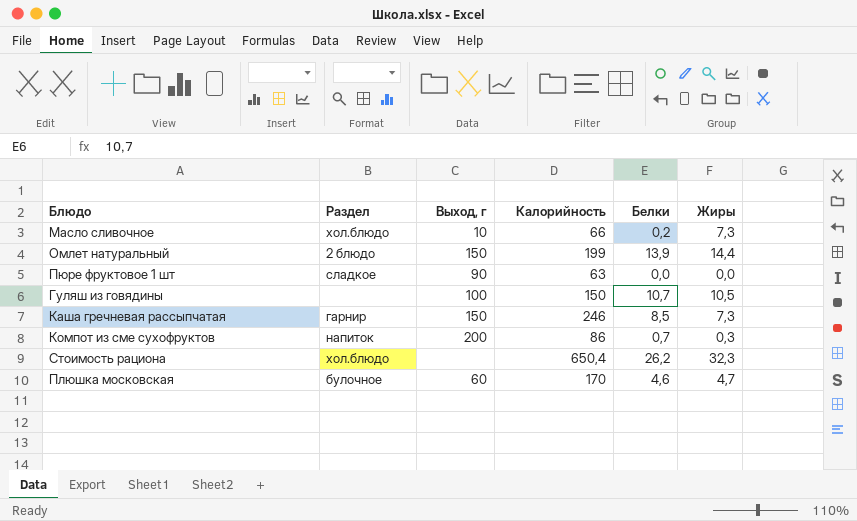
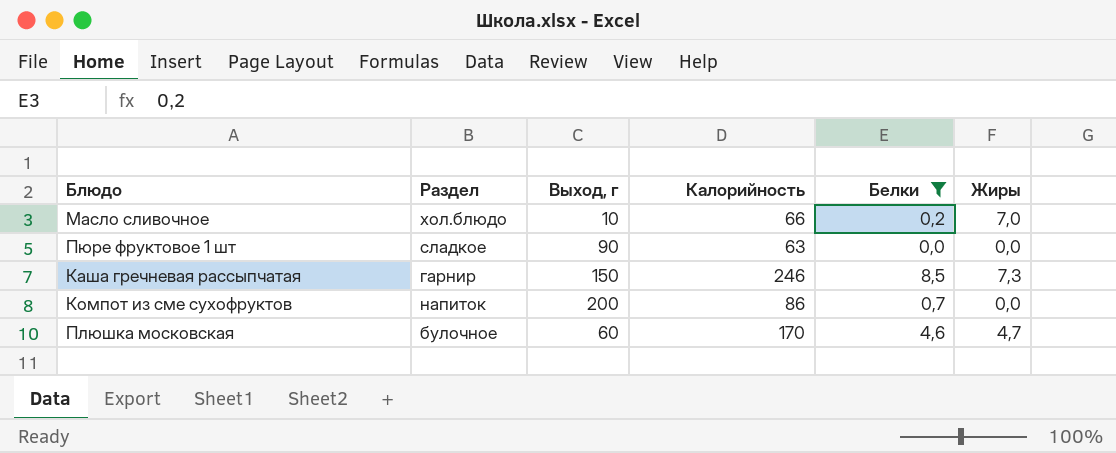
filter: none -> Белки <= 8,5
Масло сливочное | Жиры: 7,3 -> 7,0
Компот из сме сухофруктов | Жиры: 0,3 -> 0,0

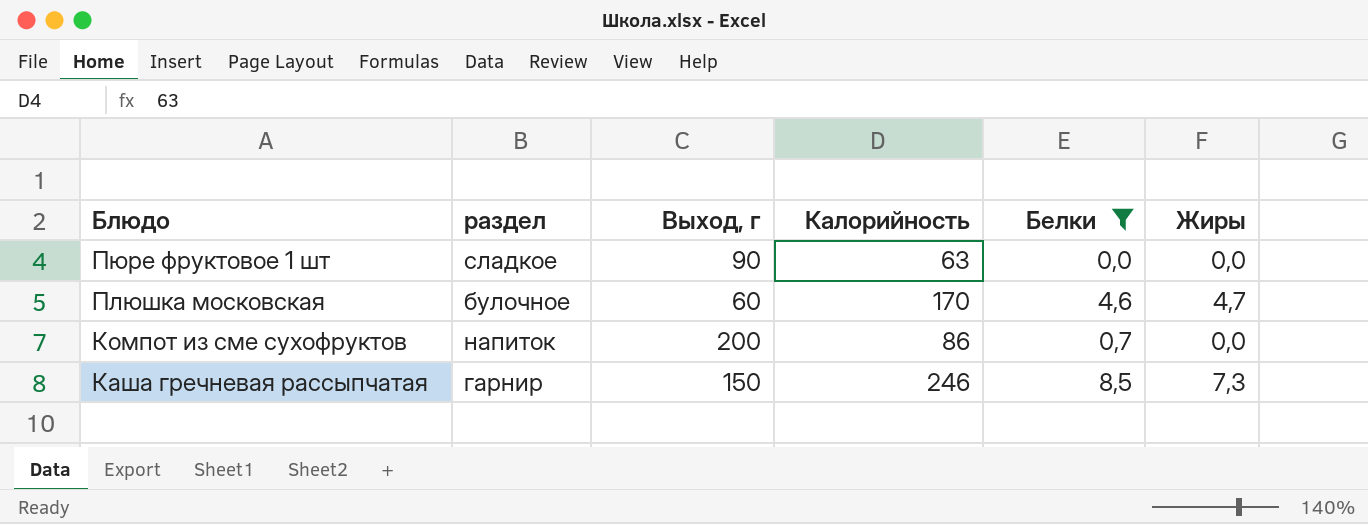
row order: none -> Блюдо descending
column name: Раздел -> раздел
row Масло сливочное: хол.блюдо | 10 | 66 | 0,2 | 7,0 -> none

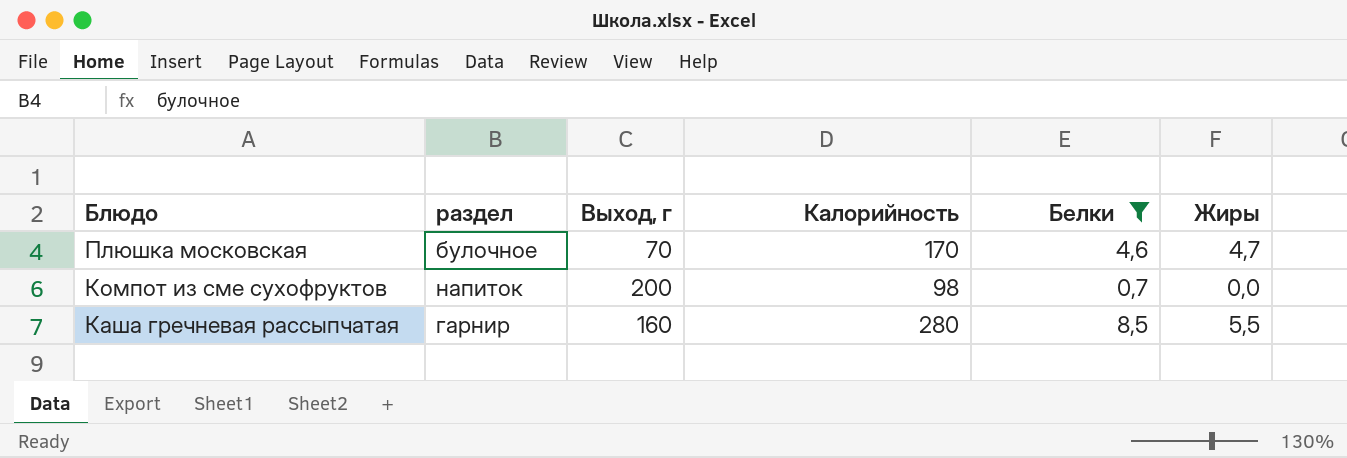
row Пюре фруктовое 1 шт: сладкое | 90 | 63 | 0,0 | 0,0 -> none
Плюшка московская | Выход, г: 60 -> 70
Компот из сме сухофруктов | Калорийность: 86 -> 98
Каша гречневая рассыпчатая | Выход, г: 150 -> 160
Каша гречневая рассыпчатая | Калорийность: 246 -> 280
Каша гречневая рассыпчатая | Жиры: 7,3 -> 5,5

